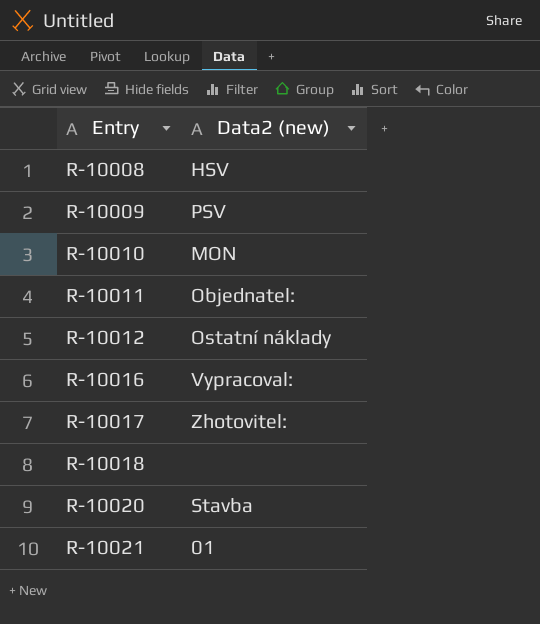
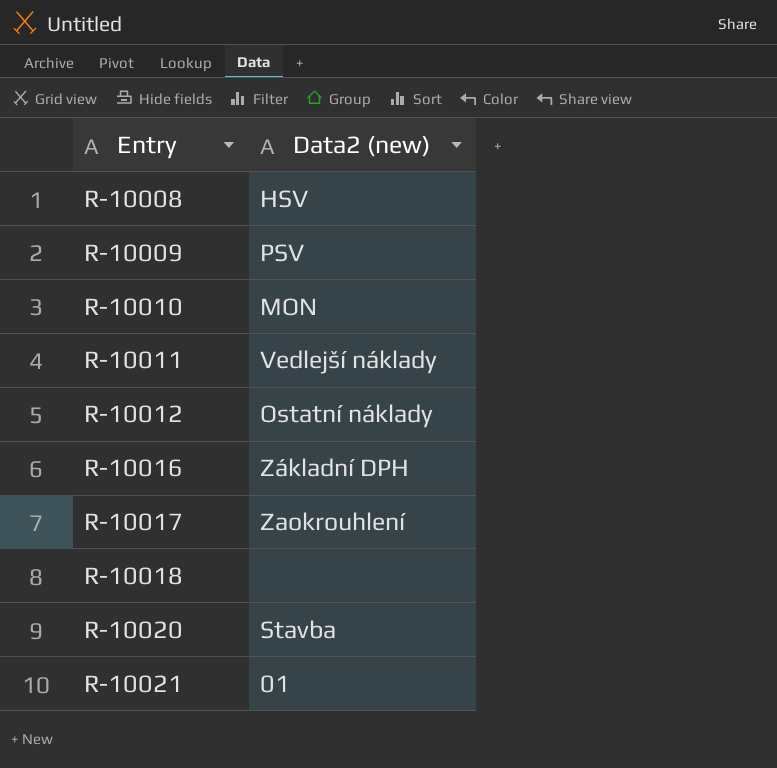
R-10011 | Data2 (new): Objednatel: -> Vedlejší náklady
R-10016 | Data2 (new): Vypracoval: -> Základní DPH
R-10017 | Data2 (new): Zhotovitel: -> Zaokrouhlení

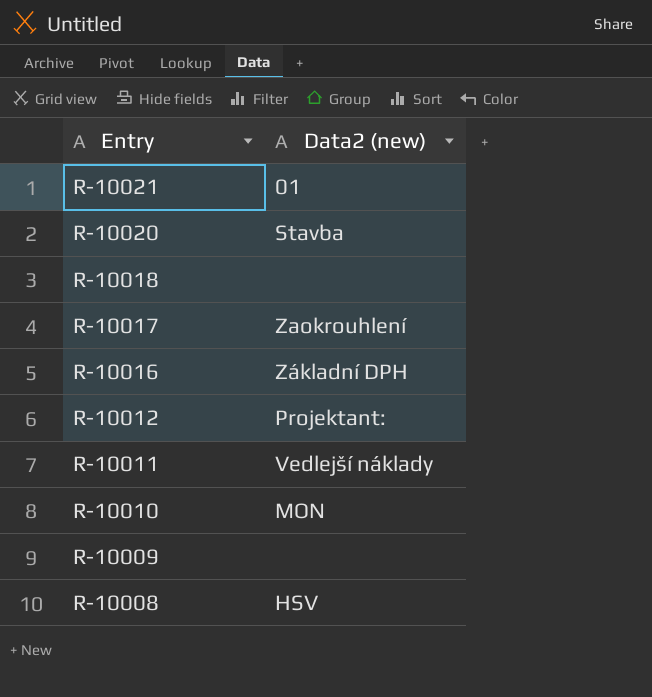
row order: Entry ascending -> Entry descending
R-10012 | Data2 (new): Ostatní náklady -> Projektant:
R-10009 | Data2 (new): PSV -> none

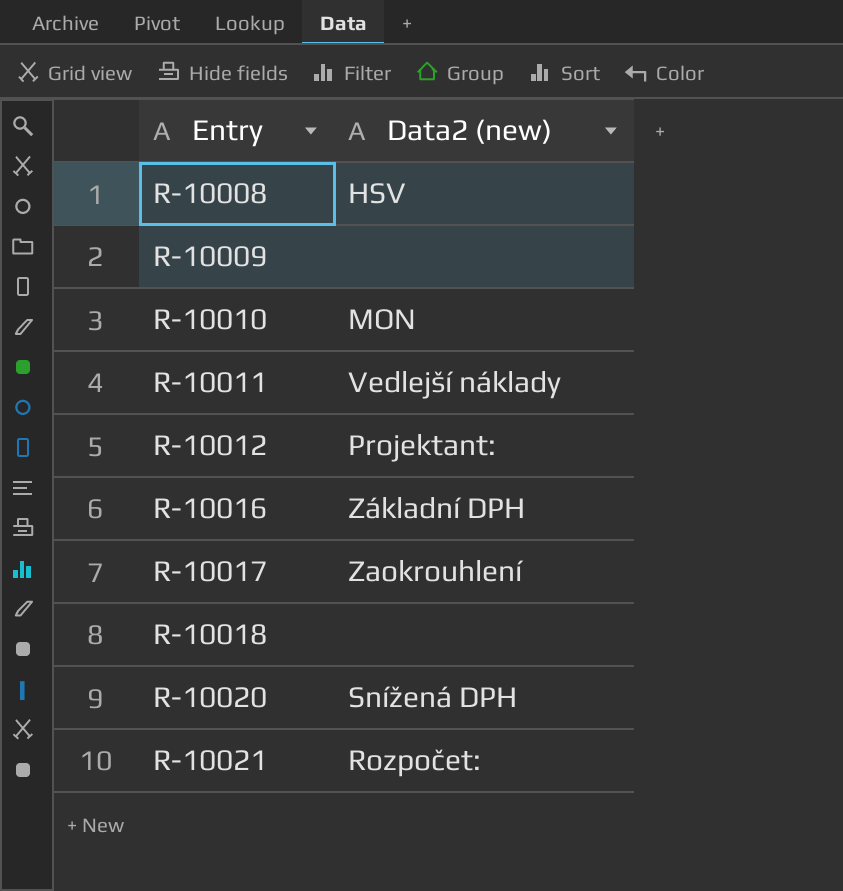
row order: Entry descending -> Entry ascending
R-10020 | Data2 (new): Stavba -> Snížená DPH
R-10021 | Data2 (new): 01 -> Rozpočet:

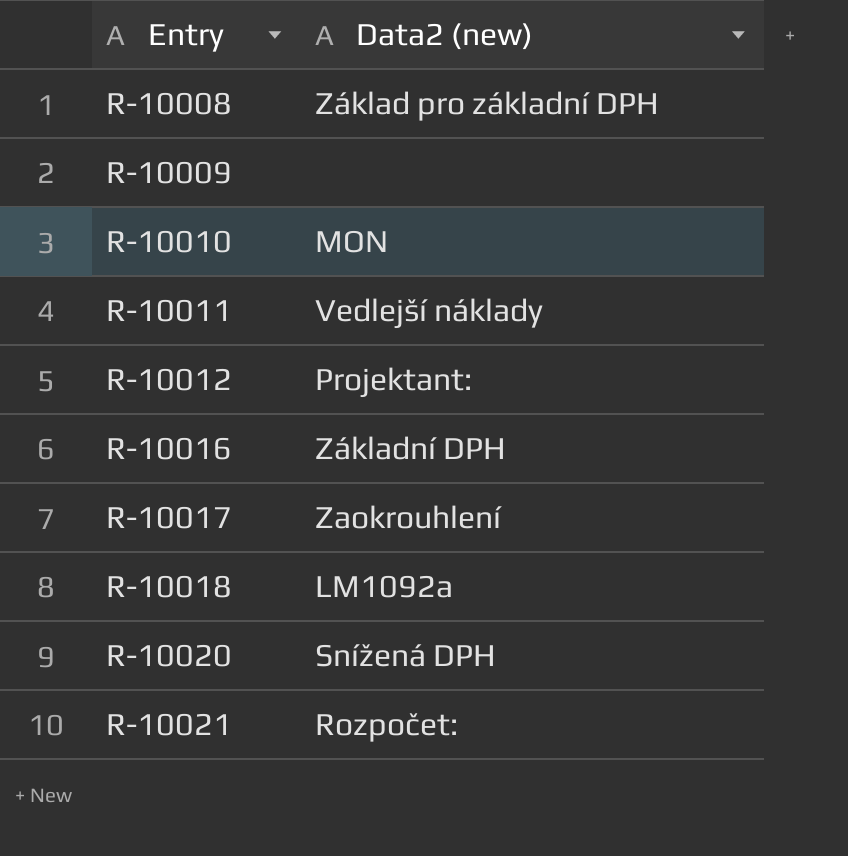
R-10008 | Data2 (new): HSV -> Základ pro základní DPH
R-10018 | Data2 (new): none -> LM1092a

